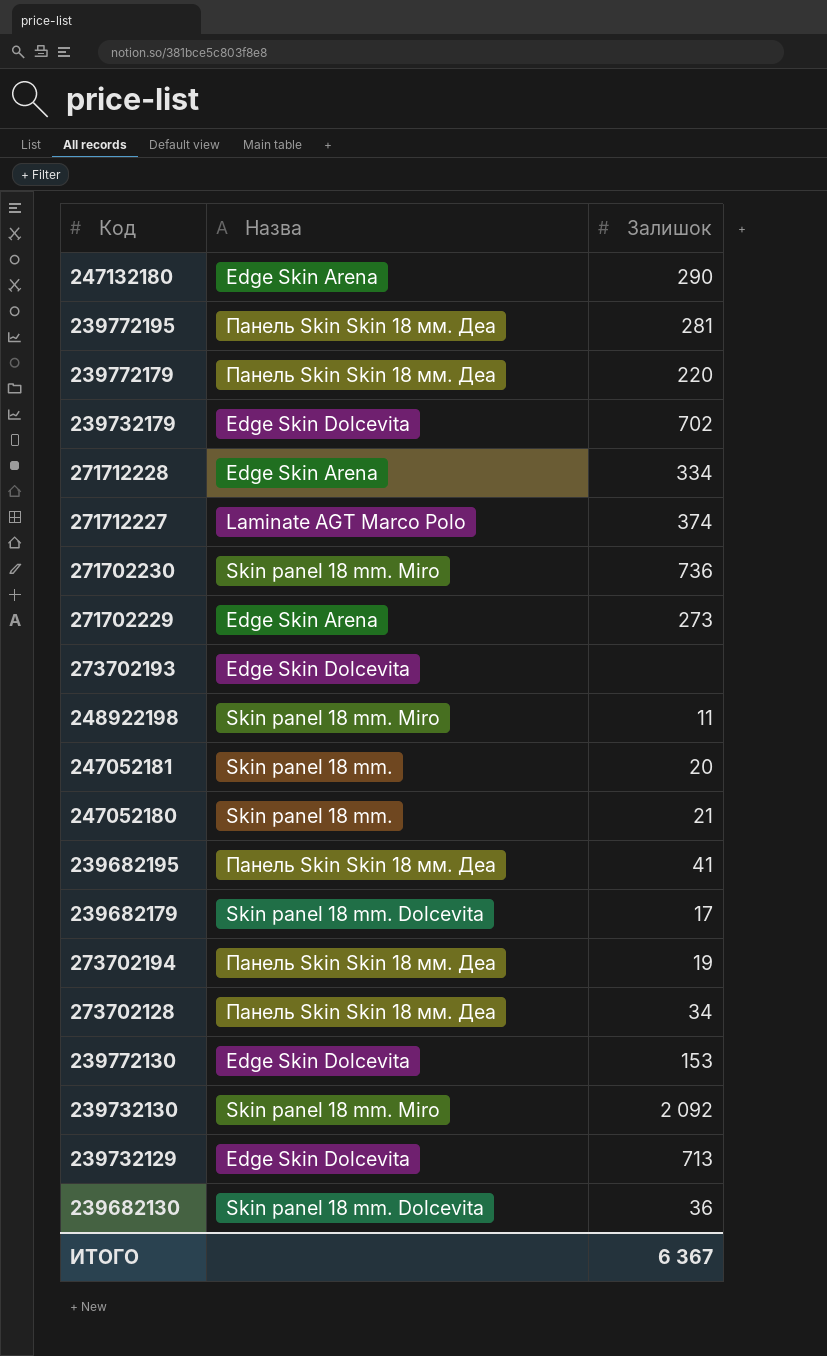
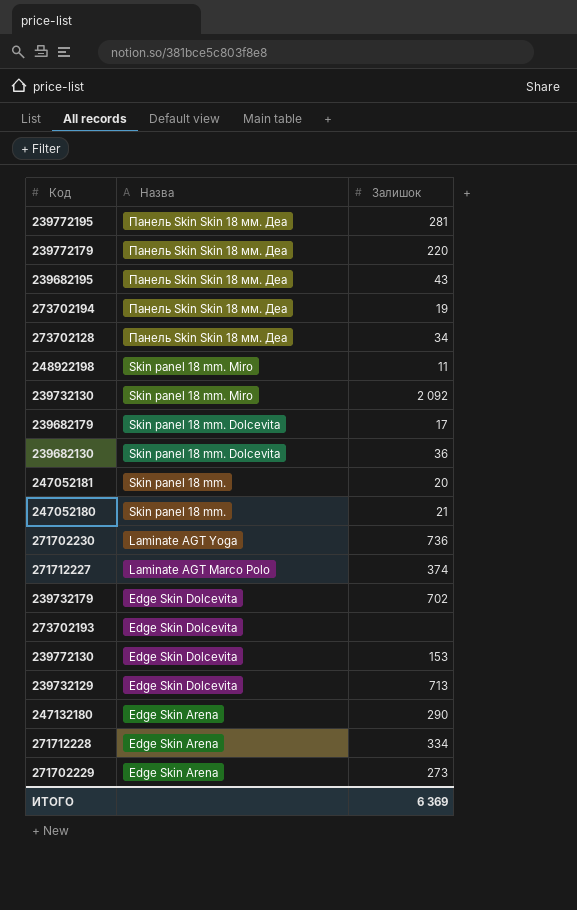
row order: none -> Назва descending
239682195 | Залишок: 41 -> 43
271702230 | Назва: Skin panel 18 mm. Miro -> Laminate AGT Yoga
ИТОГО | Залишок: 6 367 -> 6 369

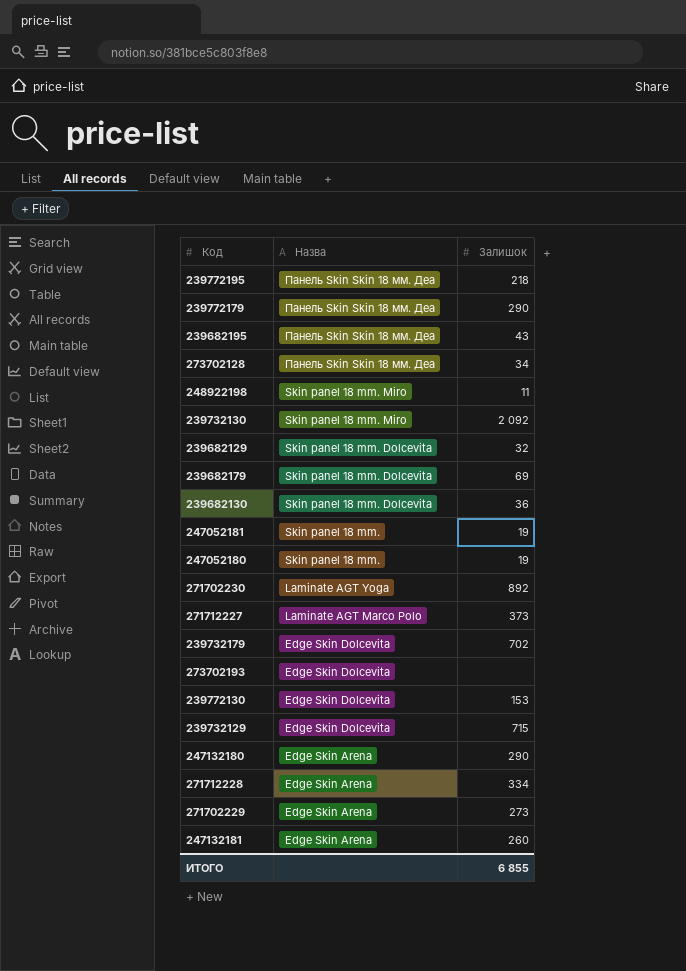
row 273702194: Панель Skin Skin 18 мм. Деа | 19 -> none
239772195 | Залишок: 281 -> 218
239772179 | Залишок: 220 -> 290
row 239682129: none -> Skin panel 18 mm. Dolcevita | 32
239682179 | Залишок: 17 -> 69
247052181 | Залишок: 20 -> 19
247052180 | Залишок: 21 -> 19
271702230 | Залишок: 736 -> 892
271712227 | Залишок: 374 -> 373
239732129 | Залишок: 713 -> 715
row 247132181: none -> Edge Skin Arena | 260
ИТОГО | Залишок: 6 369 -> 6 855

